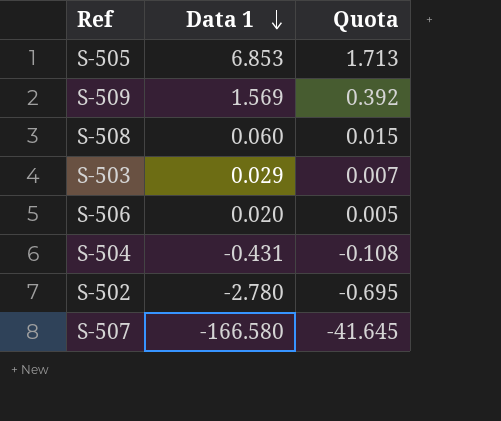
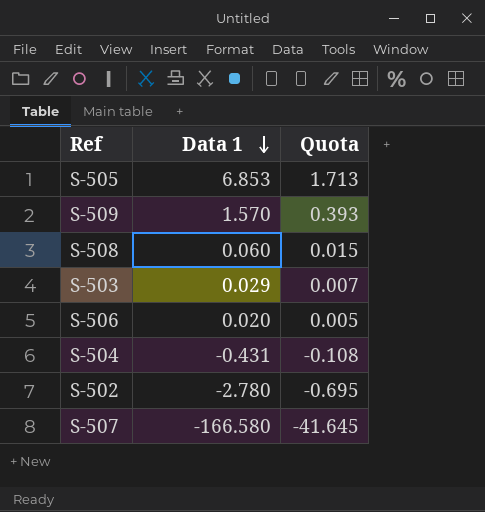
S-509 | Data 1: 1.569 -> 1.570
S-509 | Quota: 0.392 -> 0.393

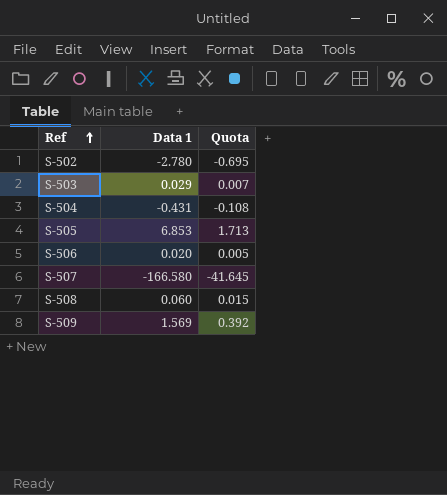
row order: Data 1 descending -> Ref ascending
S-509 | Data 1: 1.570 -> 1.569
S-509 | Quota: 0.393 -> 0.392

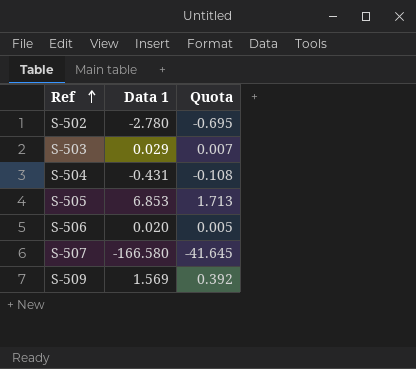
row S-508: 0.060 | 0.015 -> none

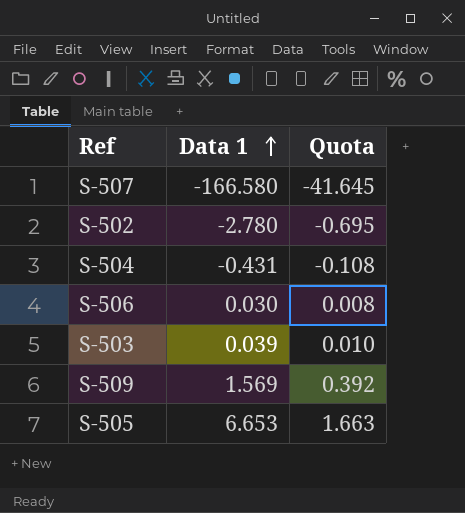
row order: Ref ascending -> Data 1 ascending
S-506 | Data 1: 0.020 -> 0.030
S-506 | Quota: 0.005 -> 0.008
S-503 | Data 1: 0.029 -> 0.039
S-503 | Quota: 0.007 -> 0.010
S-505 | Data 1: 6.853 -> 6.653
S-505 | Quota: 1.713 -> 1.663

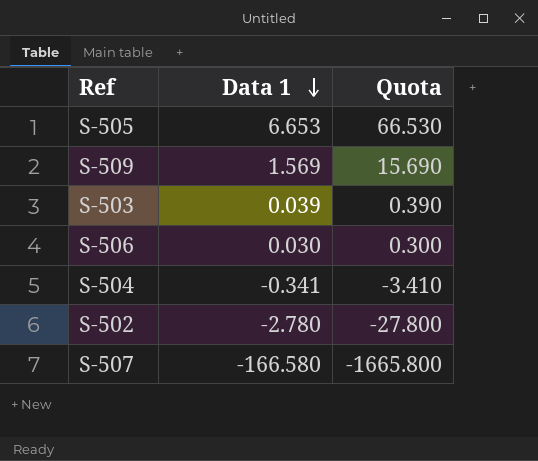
row order: Data 1 ascending -> Data 1 descending
column Quota | formula: [Data 1] * 0.25 -> [Data 1] * 10
S-504 | Data 1: -0.431 -> -0.341

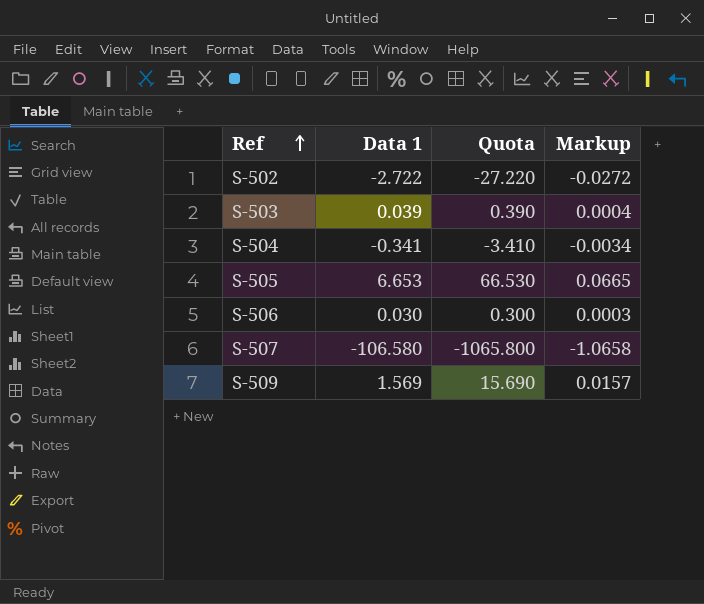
row order: Data 1 descending -> Ref ascending
column Markup | formula: none -> [Data 1] * 0.01
S-502 | Data 1: -2.780 -> -2.722
S-502 | Quota: -27.800 -> -27.220
S-507 | Data 1: -166.580 -> -106.580
S-507 | Quota: -1665.800 -> -1065.800

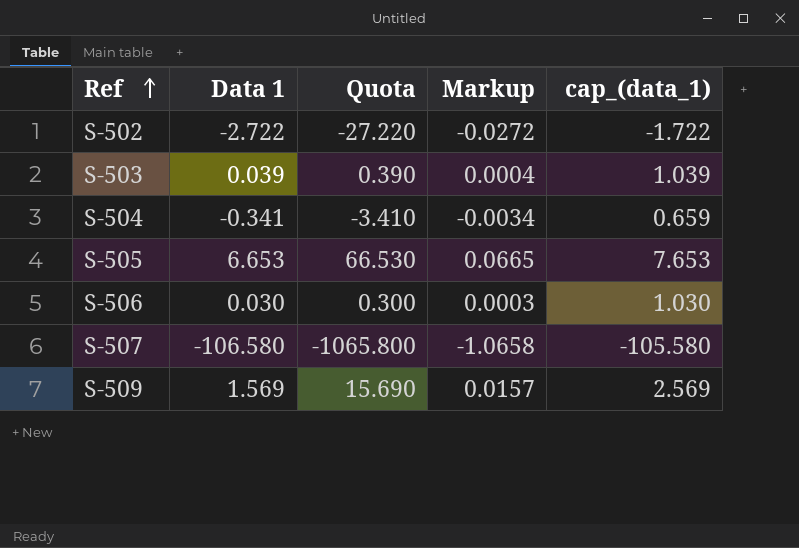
column cap_(data_1) | formula: none -> [Data 1] + 1

